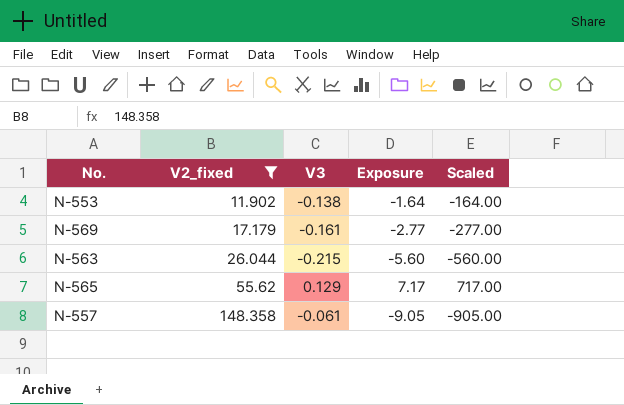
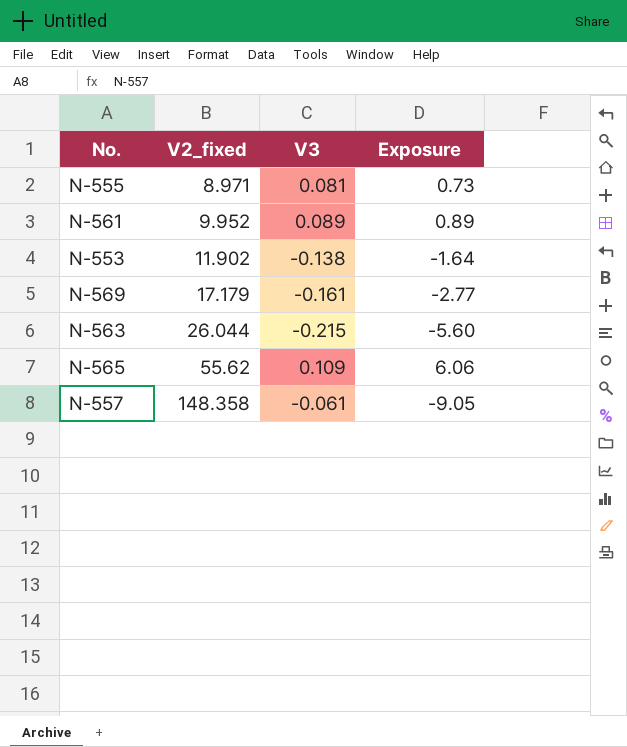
filter: V2_fixed >= 11.902 -> none
column Scaled | formula: [Exposure] * 100 -> none
N-565 | V3: 0.129 -> 0.109
N-565 | Exposure: 7.17 -> 6.06

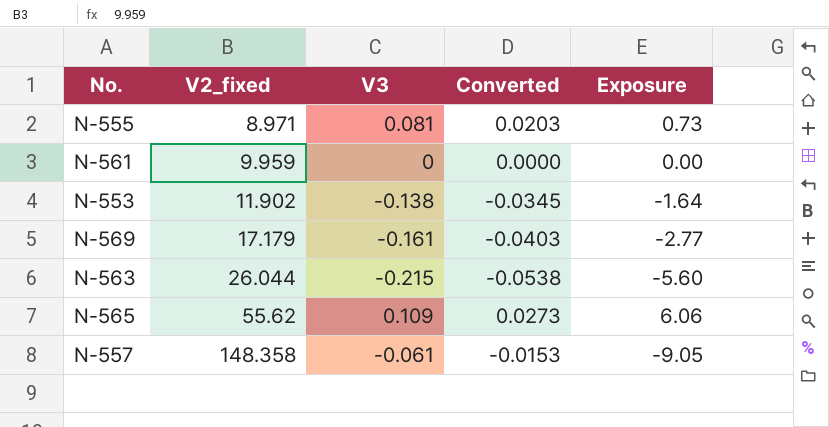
column Converted | formula: none -> [V3] * 0.25
N-561 | V2_fixed: 9.952 -> 9.959
N-561 | V3: 0.089 -> 0
N-561 | Exposure: 0.89 -> 0.00

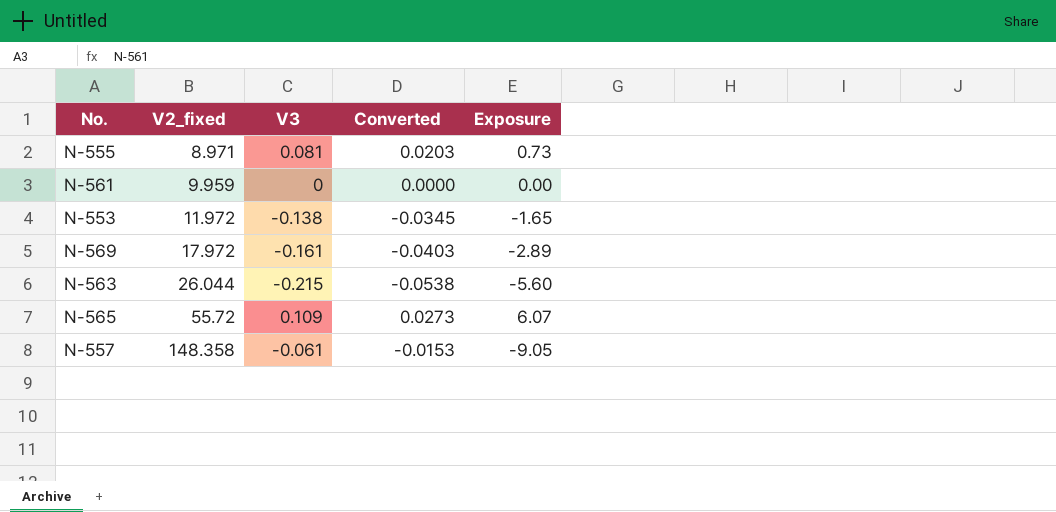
N-553 | V2_fixed: 11.902 -> 11.972
N-553 | Exposure: -1.64 -> -1.65
N-569 | V2_fixed: 17.179 -> 17.972
N-569 | Exposure: -2.77 -> -2.89
N-565 | V2_fixed: 55.62 -> 55.72
N-565 | Exposure: 6.06 -> 6.07

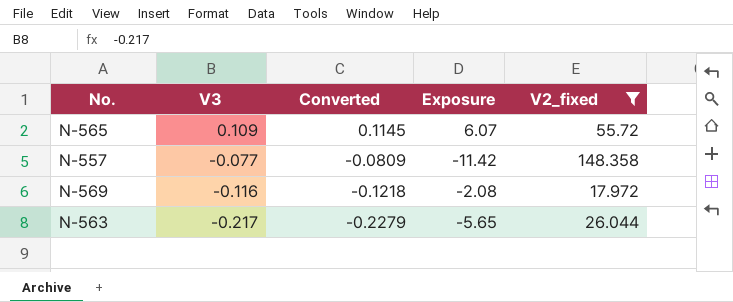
filter: none -> V2_fixed >= 17.972
row order: V2_fixed ascending -> V3 descending
column Converted | formula: [V3] * 0.25 -> [V3] * 1.05
column V2_fixed | position: 2 -> 5
N-557 | V3: -0.061 -> -0.077
N-557 | Exposure: -9.05 -> -11.42
N-569 | V3: -0.161 -> -0.116
N-569 | Exposure: -2.89 -> -2.08
N-563 | V3: -0.215 -> -0.217
N-563 | Exposure: -5.60 -> -5.65

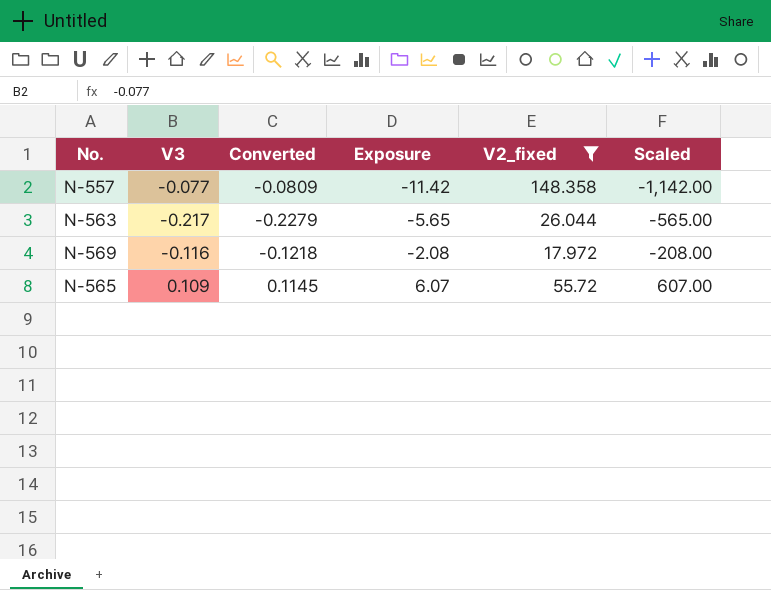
row order: V3 descending -> Exposure ascending
column Scaled | formula: none -> [Exposure] * 100

